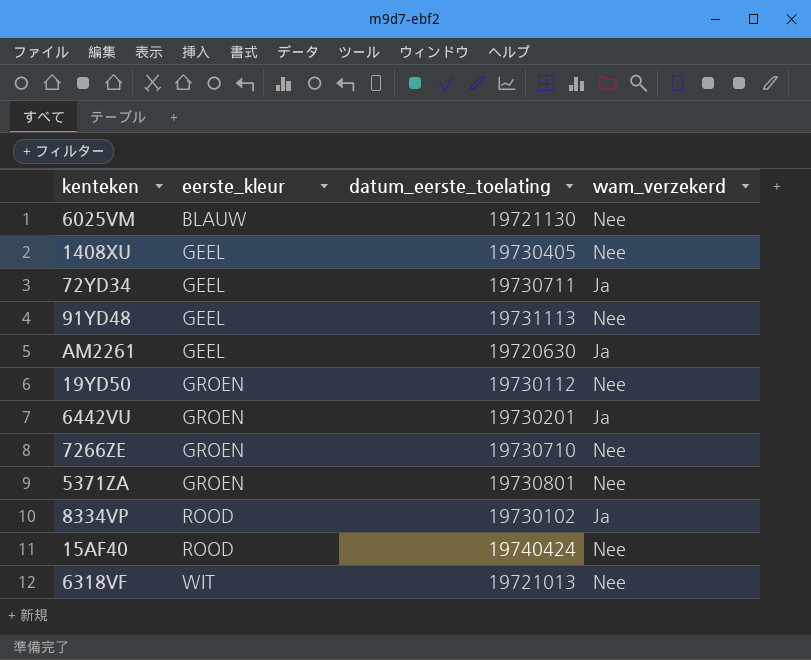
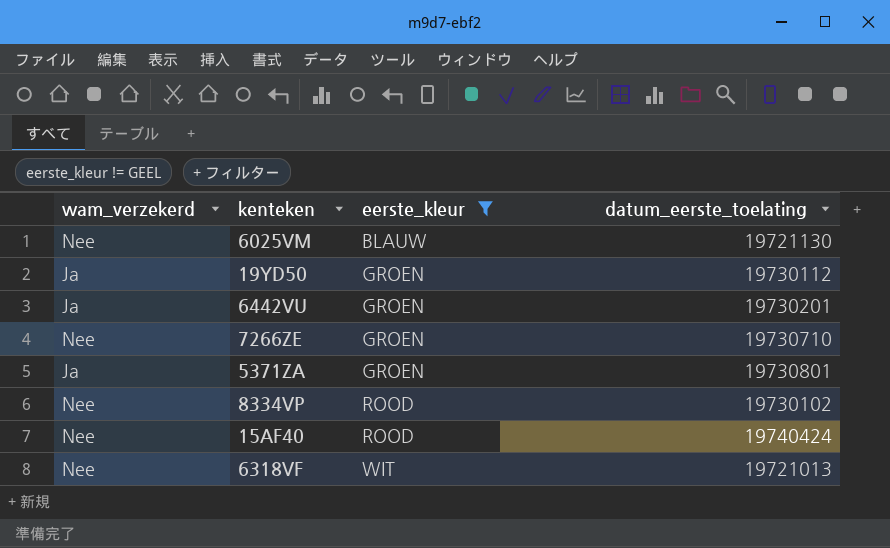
filter: none -> eerste_kleur != GEEL
column wam_verzekerd | position: 4 -> 1
19YD50 | wam_verzekerd: Nee -> Ja
5371ZA | wam_verzekerd: Nee -> Ja
8334VP | wam_verzekerd: Ja -> Nee

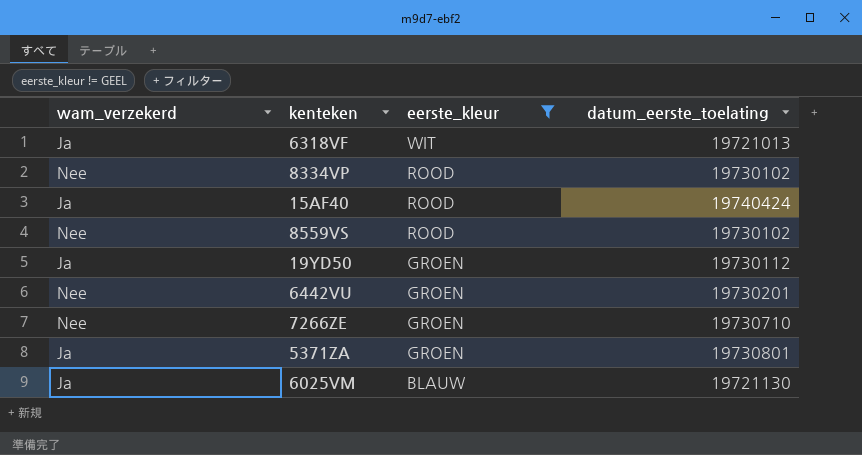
row order: eerste_kleur ascending -> eerste_kleur descending
6318VF | wam_verzekerd: Nee -> Ja
15AF40 | wam_verzekerd: Nee -> Ja
row 8559VS: none -> Nee | ROOD | 19730102
6442VU | wam_verzekerd: Ja -> Nee
6025VM | wam_verzekerd: Nee -> Ja

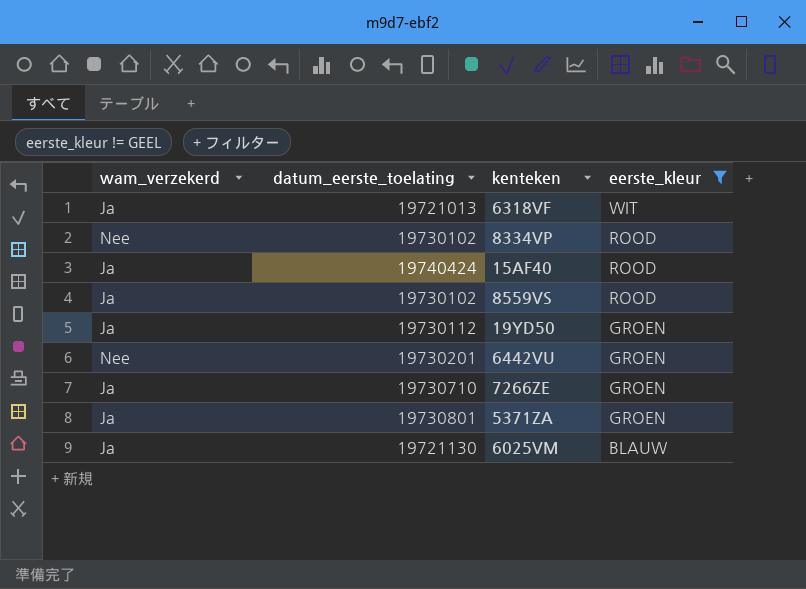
column datum_eerste_toelating | position: 4 -> 2
8559VS | wam_verzekerd: Nee -> Ja
7266ZE | wam_verzekerd: Nee -> Ja

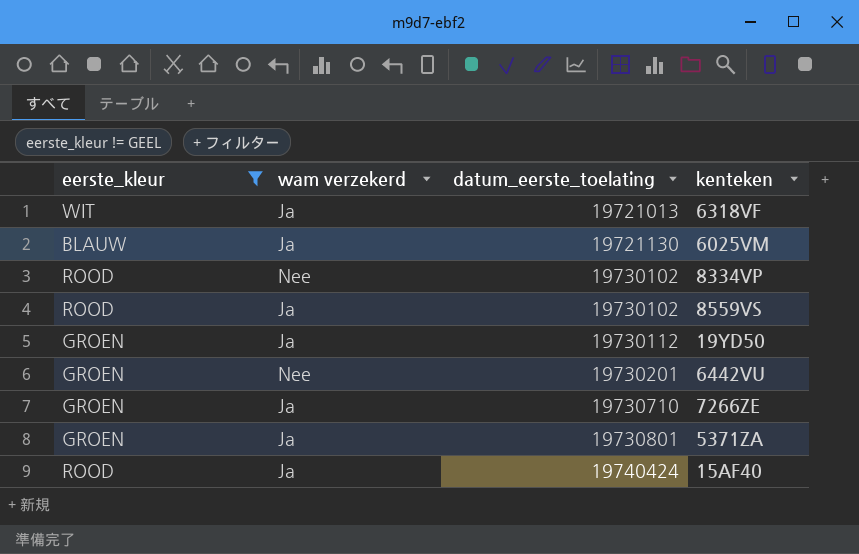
row order: eerste_kleur descending -> datum_eerste_toelating ascending
column eerste_kleur | position: 4 -> 1
column name: wam_verzekerd -> wam verzekerd

